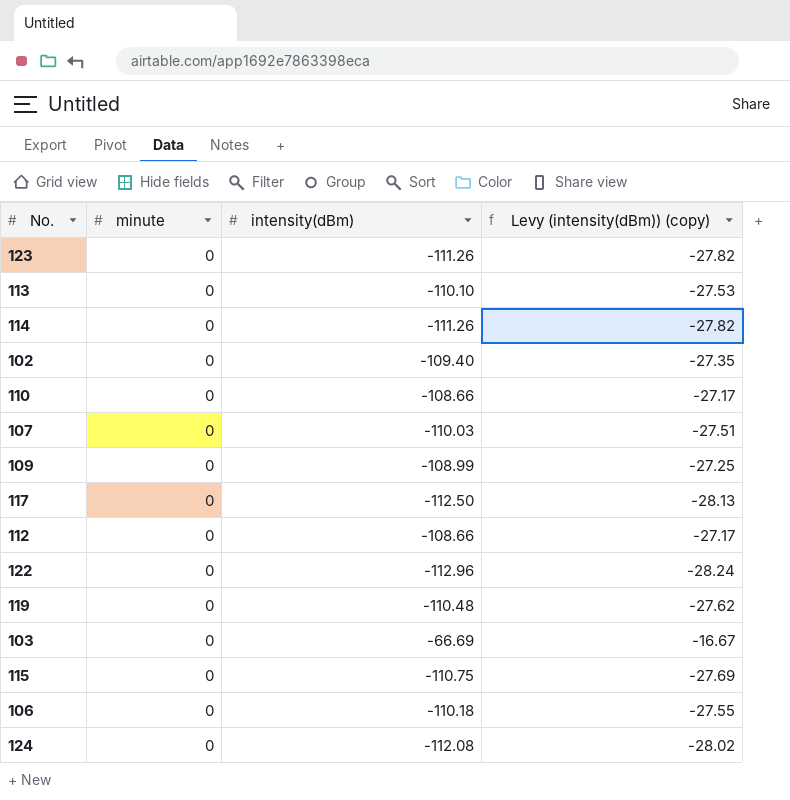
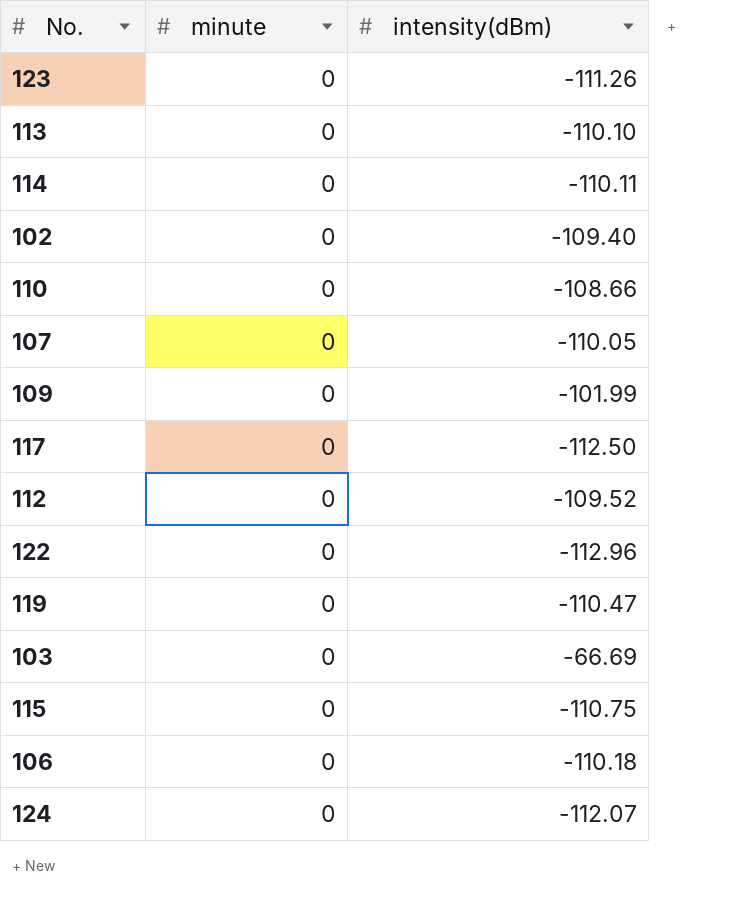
column Levy (intensity(dBm)) (copy) | formula: [intensity(dBm)] * 0.25 -> none
114 | intensity(dBm): -111.26 -> -110.11
107 | intensity(dBm): -110.03 -> -110.05
109 | intensity(dBm): -108.99 -> -101.99
112 | intensity(dBm): -108.66 -> -109.52
119 | intensity(dBm): -110.48 -> -110.47
124 | intensity(dBm): -112.08 -> -112.07

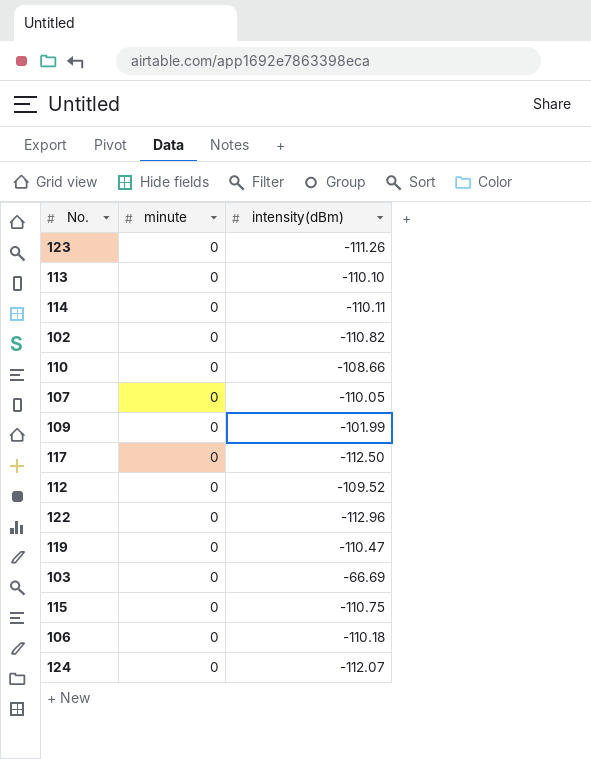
102 | intensity(dBm): -109.40 -> -110.82

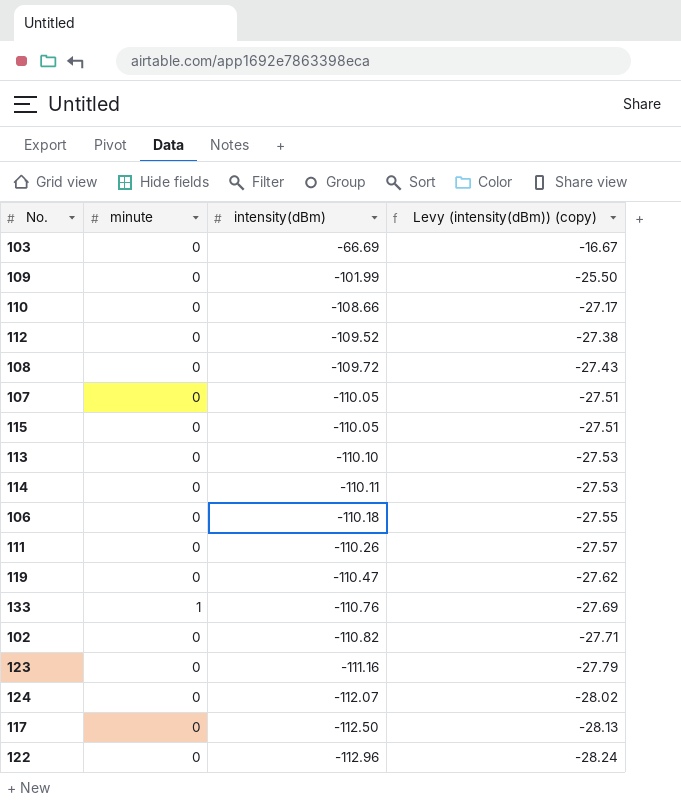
row order: none -> intensity(dBm) descending
column Levy (intensity(dBm)) (copy) | formula: none -> [intensity(dBm)] * 0.25
row 108: none -> 0 | -109.72 | -27.43
115 | intensity(dBm): -110.75 -> -110.05
row 111: none -> 0 | -110.26 | -27.57
row 133: none -> 1 | -110.76 | -27.69
123 | intensity(dBm): -111.26 -> -111.16

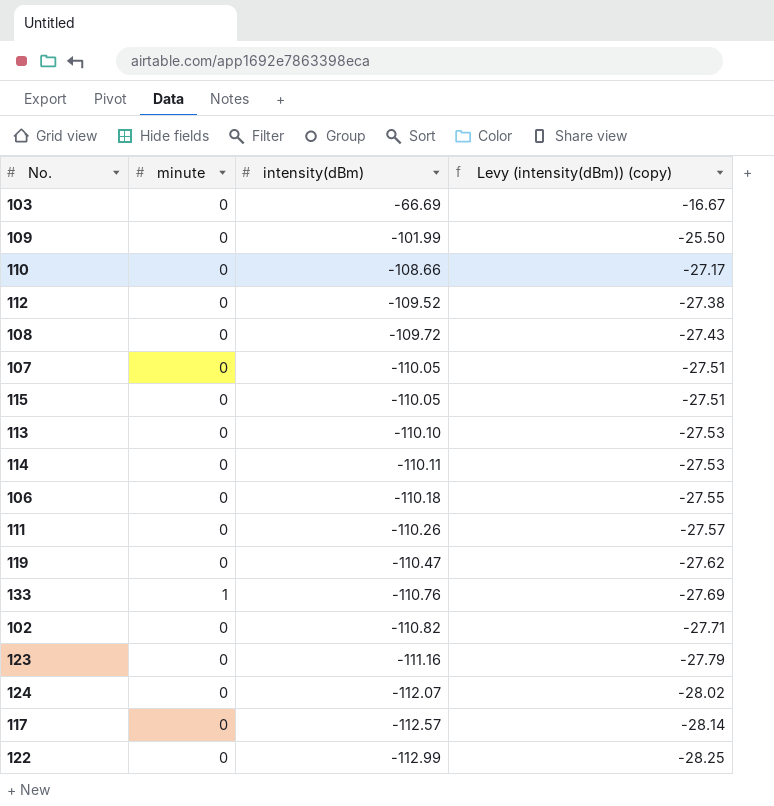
117 | intensity(dBm): -112.50 -> -112.57
117 | Levy (intensity(dBm)) (copy): -28.13 -> -28.14
122 | intensity(dBm): -112.96 -> -112.99
122 | Levy (intensity(dBm)) (copy): -28.24 -> -28.25

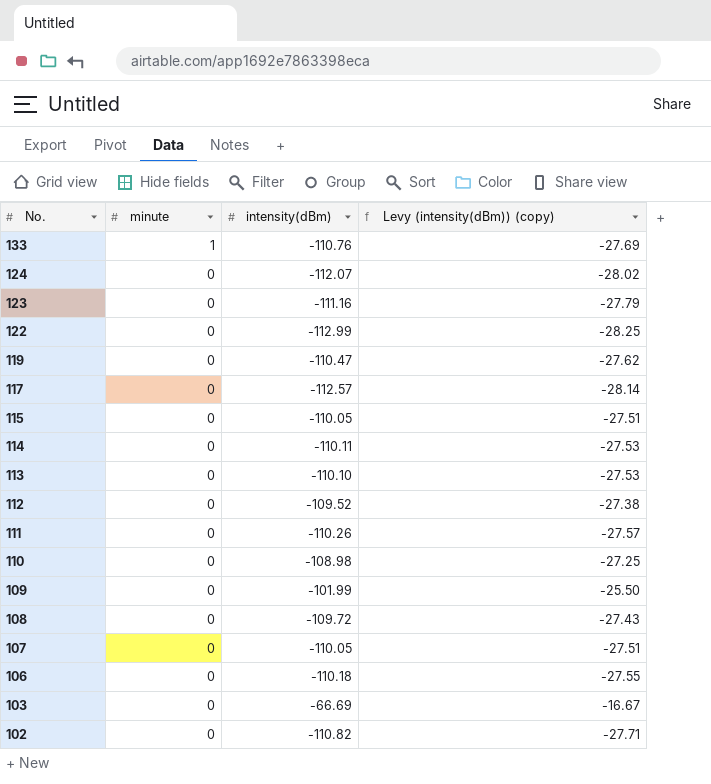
row order: intensity(dBm) descending -> No. descending
110 | intensity(dBm): -108.66 -> -108.98
110 | Levy (intensity(dBm)) (copy): -27.17 -> -27.25

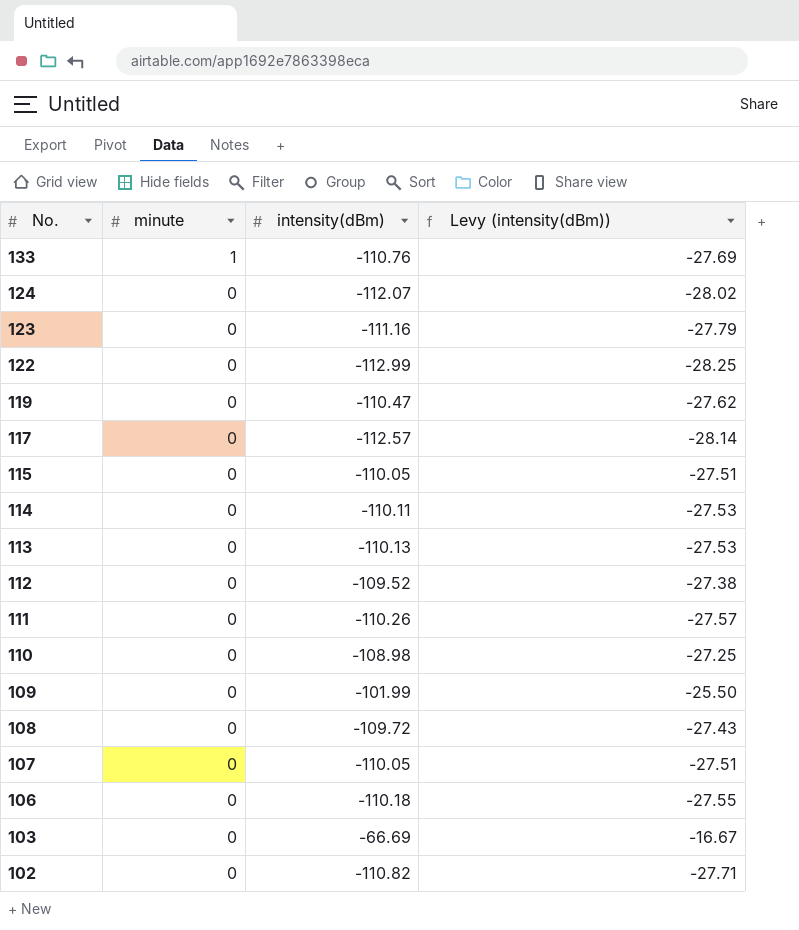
column name: Levy (intensity(dBm)) (copy) -> Levy (intensity(dBm))
113 | intensity(dBm): -110.10 -> -110.13

